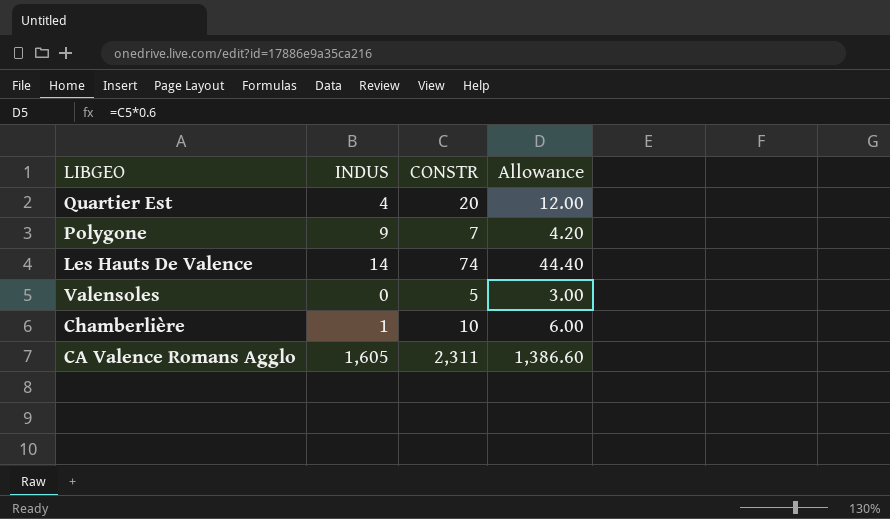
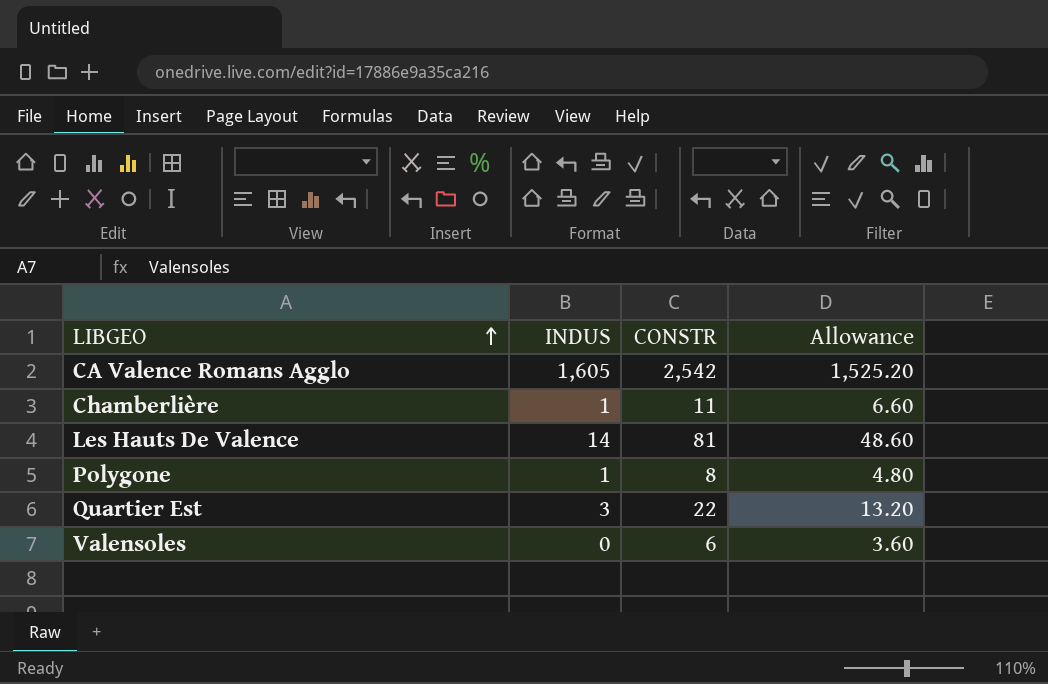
row order: none -> LIBGEO ascending
CA Valence Romans Agglo | CONSTR: 2,311 -> 2,542
CA Valence Romans Agglo | Allowance: 1,386.60 -> 1,525.20
Chamberlière | CONSTR: 10 -> 11
Chamberlière | Allowance: 6.00 -> 6.60
Les Hauts De Valence | CONSTR: 74 -> 81
Les Hauts De Valence | Allowance: 44.40 -> 48.60
Polygone | INDUS: 9 -> 1
Polygone | CONSTR: 7 -> 8
Polygone | Allowance: 4.20 -> 4.80
Quartier Est | INDUS: 4 -> 3
Quartier Est | CONSTR: 20 -> 22
Quartier Est | Allowance: 12.00 -> 13.20
Valensoles | CONSTR: 5 -> 6
Valensoles | Allowance: 3.00 -> 3.60

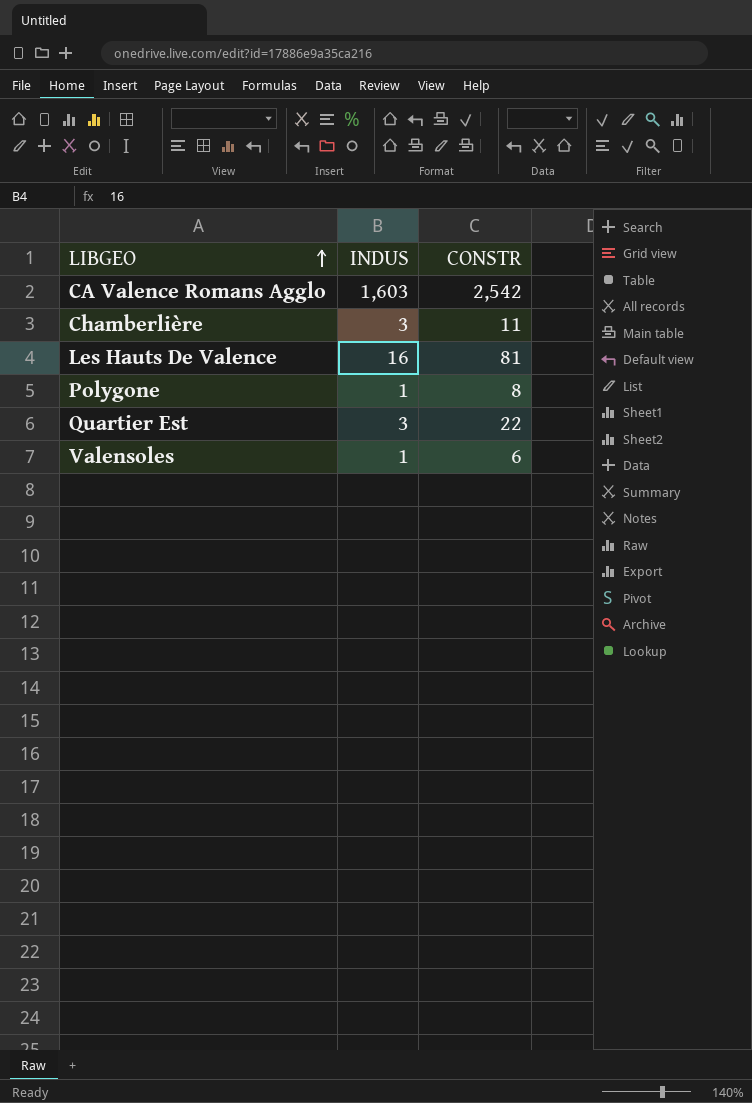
column Allowance | formula: [CONSTR] * 0.6 -> none
CA Valence Romans Agglo | INDUS: 1,605 -> 1,603
Chamberlière | INDUS: 1 -> 3
Les Hauts De Valence | INDUS: 14 -> 16
Valensoles | INDUS: 0 -> 1

